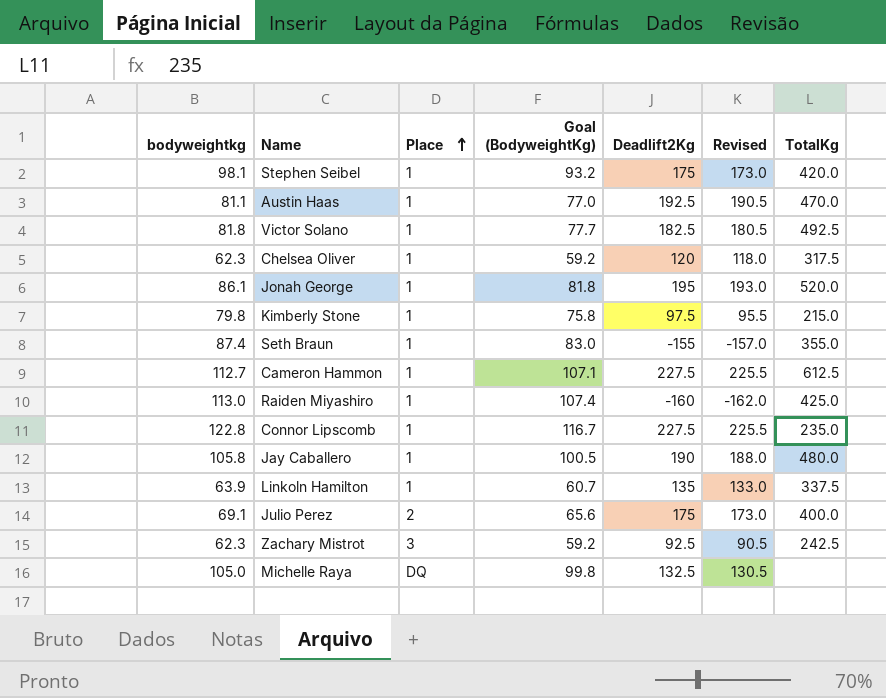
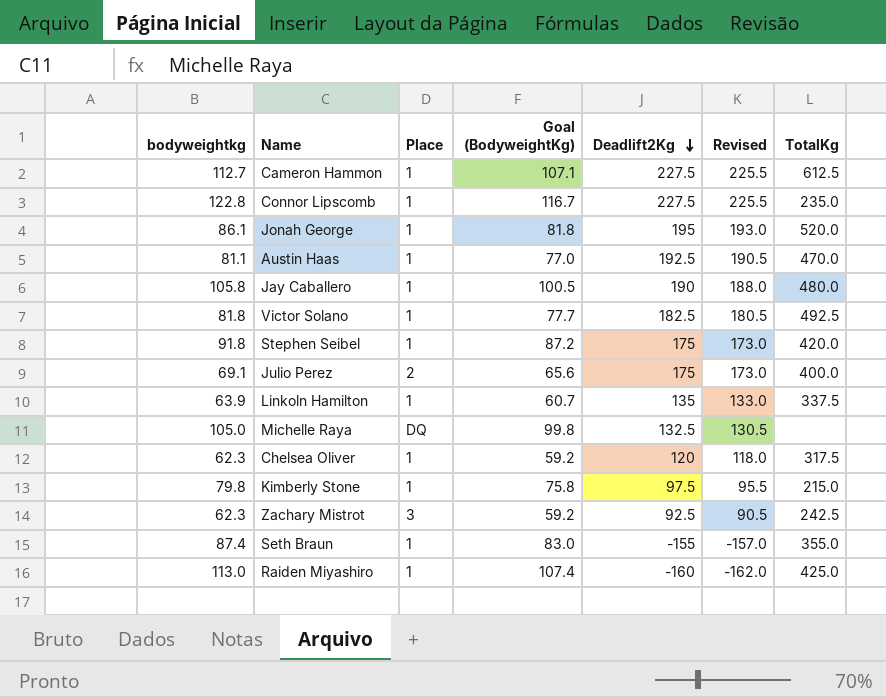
row order: Place ascending -> Deadlift2Kg descending
Stephen Seibel | bodyweightkg: 98.1 -> 91.8
Stephen Seibel | Goal (BodyweightKg): 93.2 -> 87.2

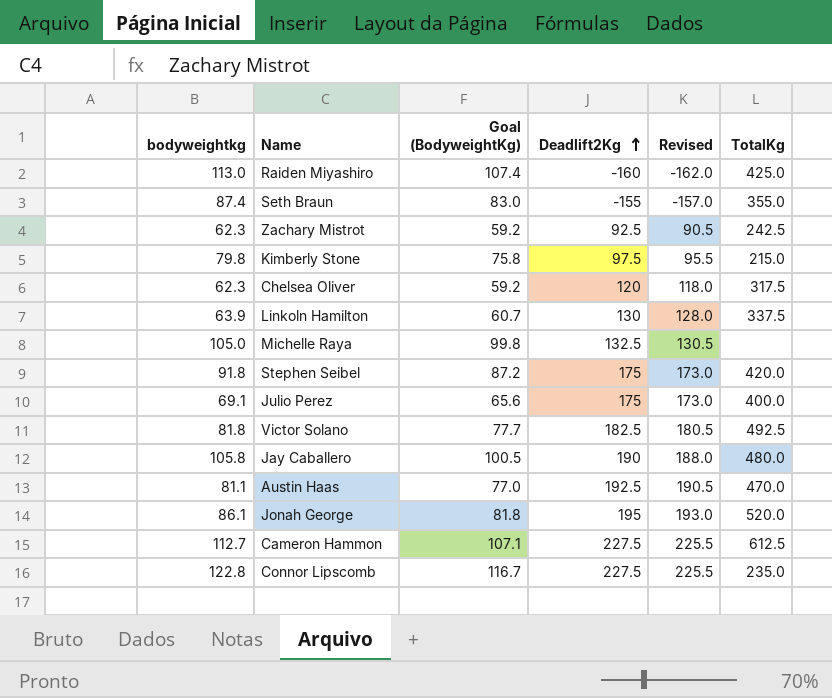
row order: Deadlift2Kg descending -> Deadlift2Kg ascending
column Place | position: 3 -> none
Linkoln Hamilton | Deadlift2Kg: 135 -> 130
Linkoln Hamilton | Revised: 133.0 -> 128.0

